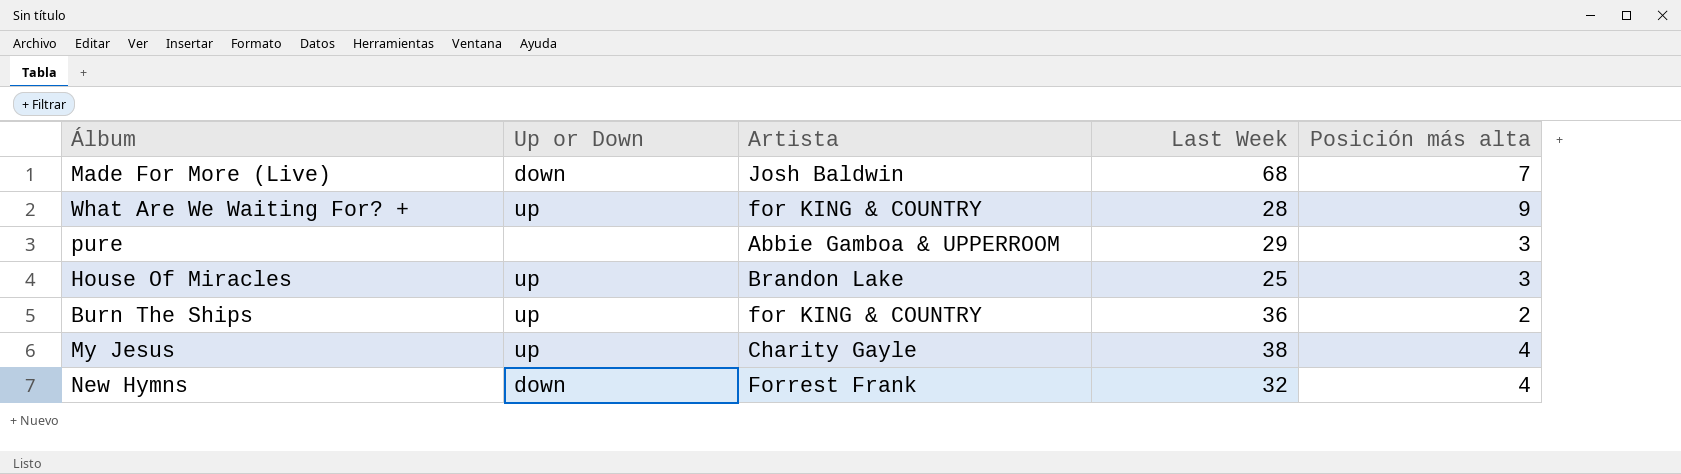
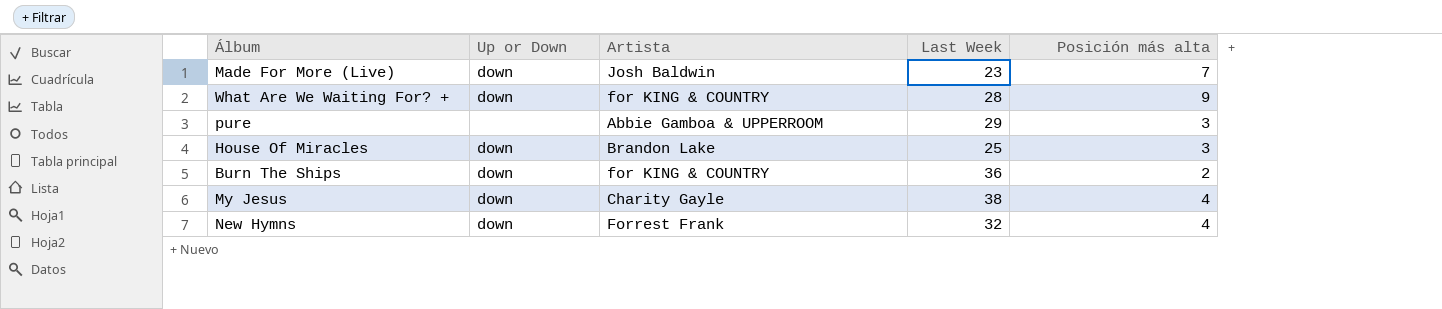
Made For More (Live) | Last Week: 68 -> 23
What Are We Waiting For? + | Up or Down: up -> down
House Of Miracles | Up or Down: up -> down
Burn The Ships | Up or Down: up -> down
My Jesus | Up or Down: up -> down

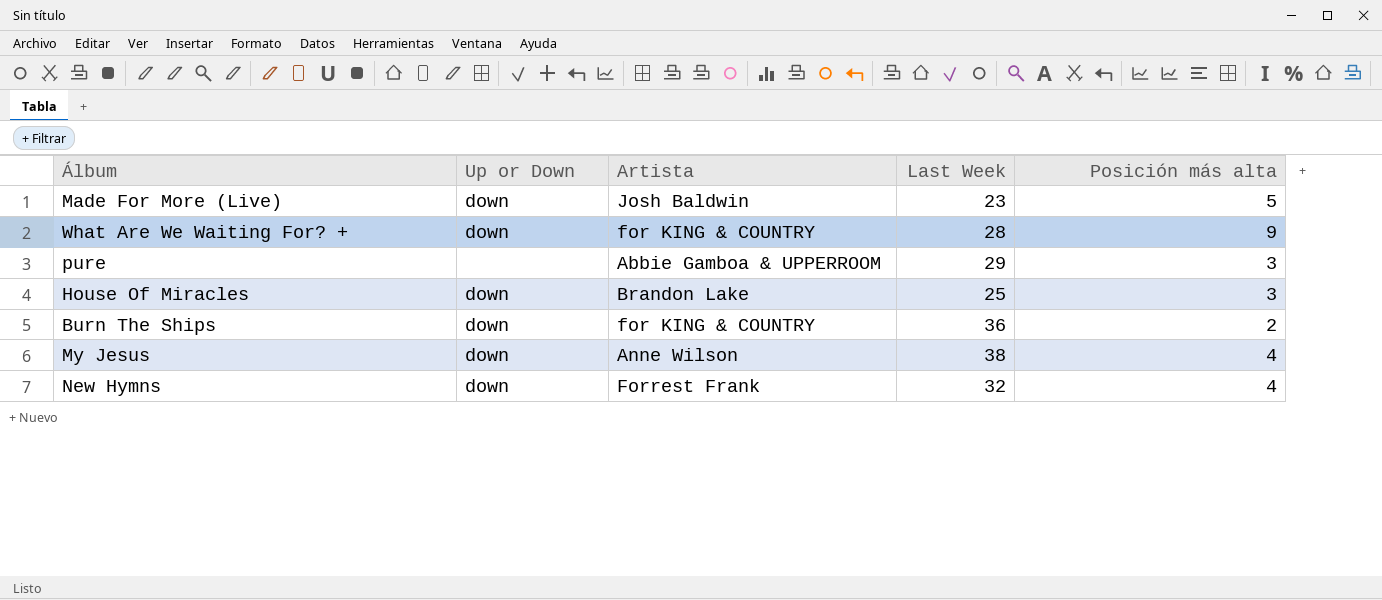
Made For More (Live) | Posición más alta: 7 -> 5
My Jesus | Artista: Charity Gayle -> Anne Wilson

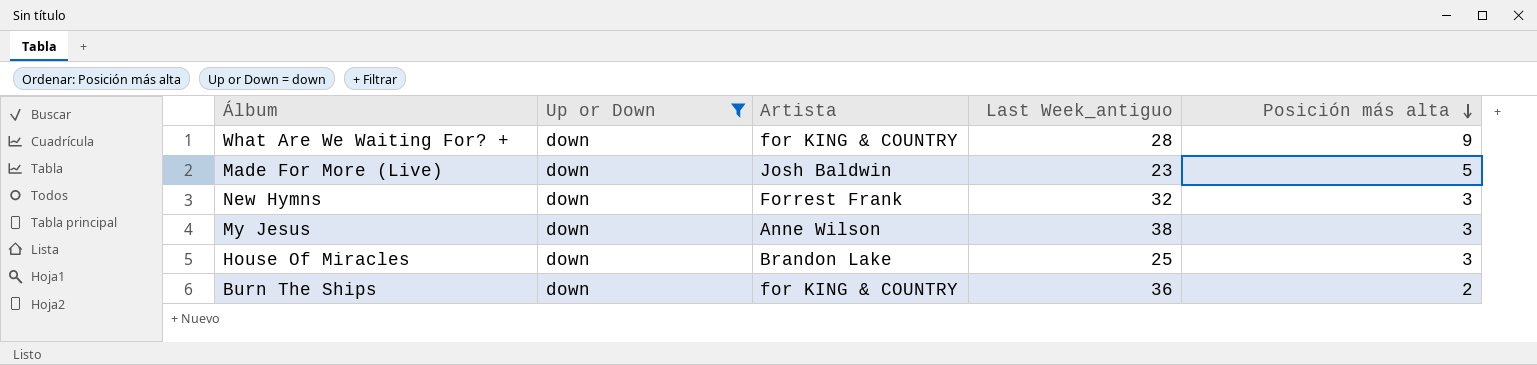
filter: none -> Up or Down = down
row order: none -> Posición más alta descending
column name: Last Week -> Last Week_antiguo
New Hymns | Posición más alta: 4 -> 3
My Jesus | Posición más alta: 4 -> 3

